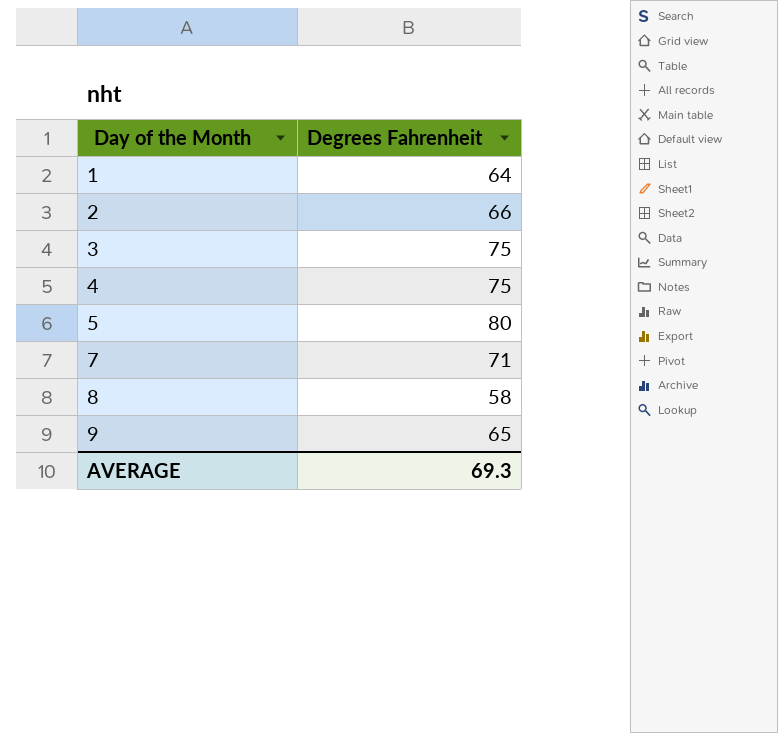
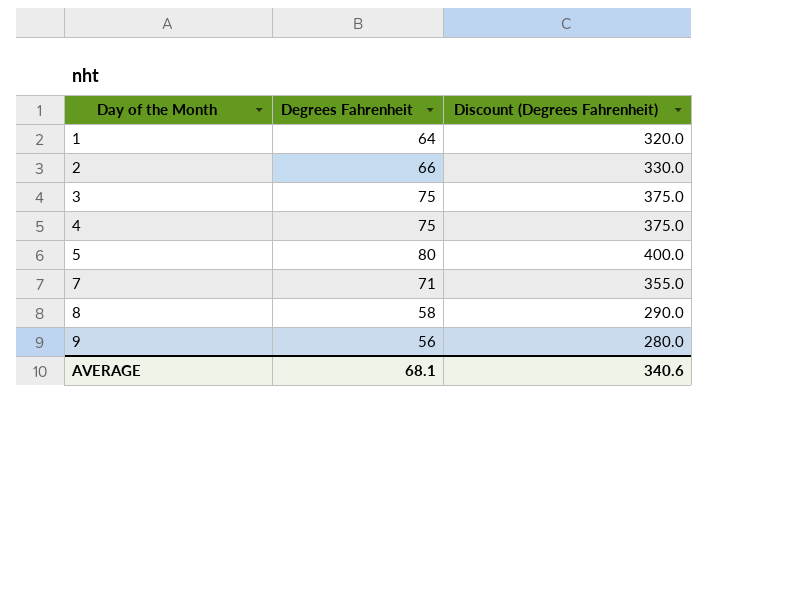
column Discount (Degrees Fahrenheit) | formula: none -> [Degrees Fahrenheit] * 5
9 | Degrees Fahrenheit: 65 -> 56
AVERAGE | Degrees Fahrenheit: 69.3 -> 68.1

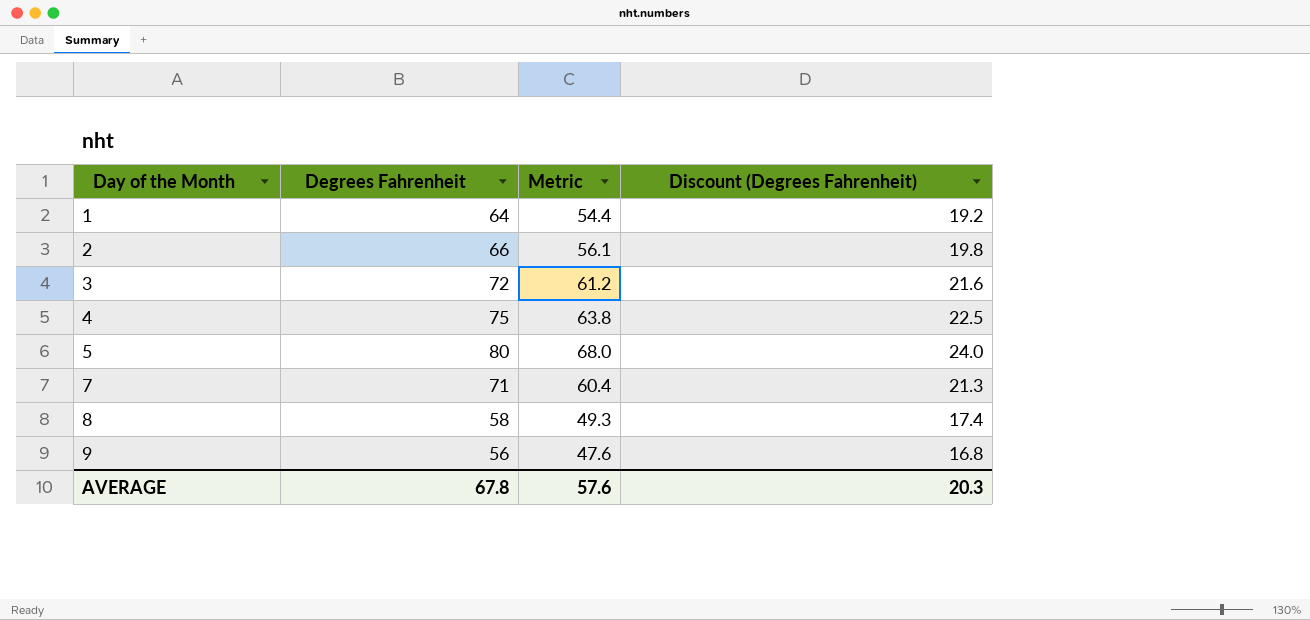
column Metric | formula: none -> [Degrees Fahrenheit] * 0.85
column Discount (Degrees Fahrenheit) | formula: [Degrees Fahrenheit] * 5 -> [Degrees Fahrenheit] * 0.3
3 | Degrees Fahrenheit: 75 -> 72
AVERAGE | Degrees Fahrenheit: 68.1 -> 67.8
AVERAGE | Discount (Degrees Fahrenheit): 340.6 -> 20.3

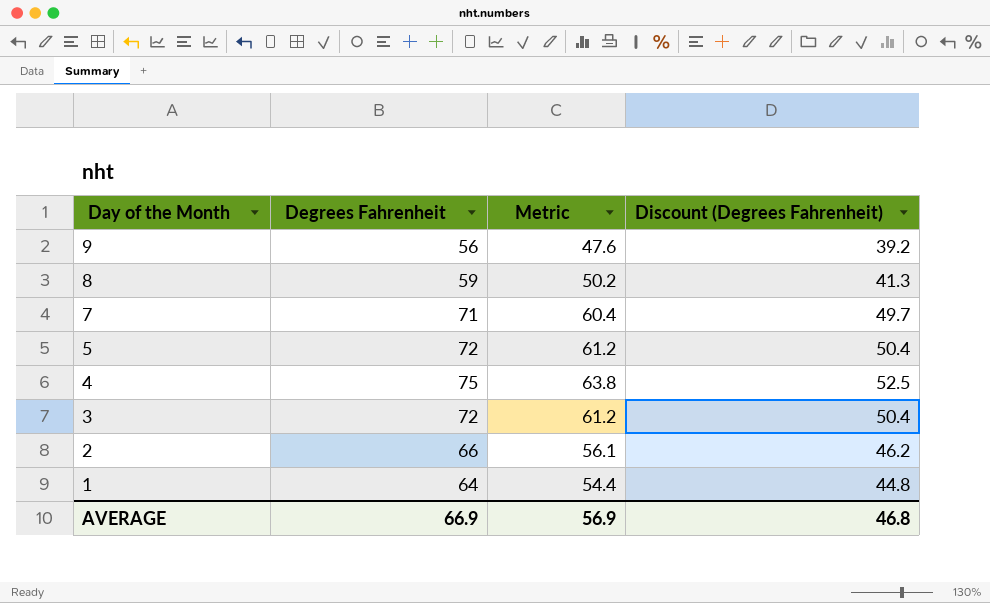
row order: Day of the Month ascending -> Day of the Month descending
column Discount (Degrees Fahrenheit) | formula: [Degrees Fahrenheit] * 0.3 -> [Degrees Fahrenheit] * 0.7
8 | Degrees Fahrenheit: 58 -> 59
8 | Metric: 49.3 -> 50.2
5 | Degrees Fahrenheit: 80 -> 72
5 | Metric: 68.0 -> 61.2
AVERAGE | Degrees Fahrenheit: 67.8 -> 66.9
AVERAGE | Metric: 57.6 -> 56.9
AVERAGE | Discount (Degrees Fahrenheit): 20.3 -> 46.8

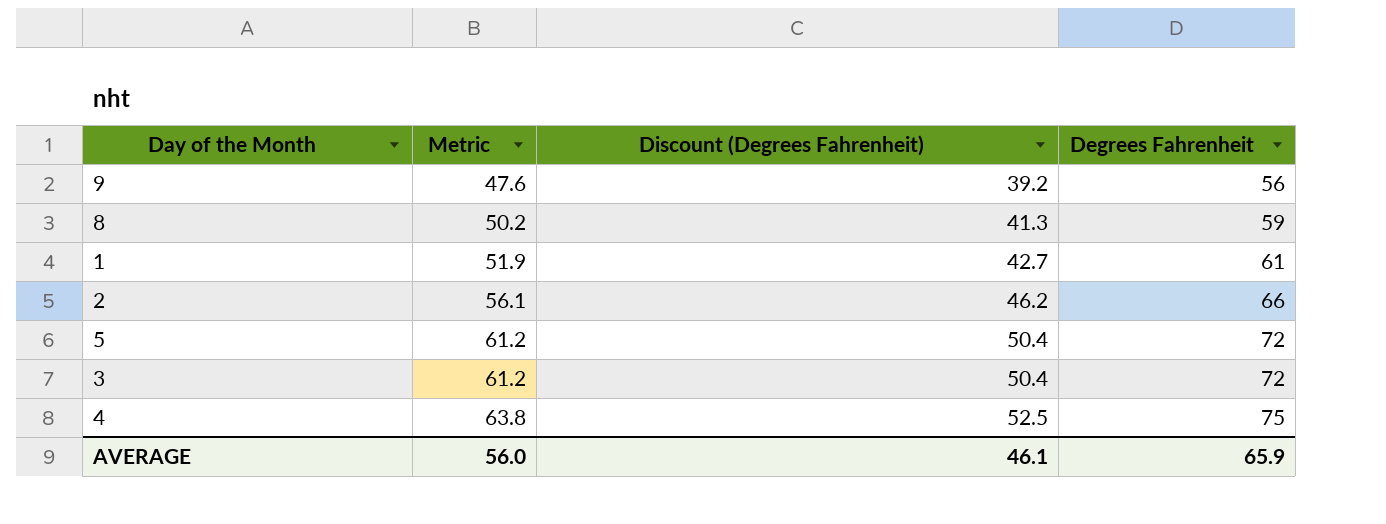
row order: Day of the Month descending -> Metric ascending
column Degrees Fahrenheit | position: 2 -> 4
row 7: 71 | 60.4 | 49.7 -> none
1 | Metric: 54.4 -> 51.9
1 | Discount (Degrees Fahrenheit): 44.8 -> 42.7
1 | Degrees Fahrenheit: 64 -> 61
AVERAGE | Metric: 56.9 -> 56.0
AVERAGE | Discount (Degrees Fahrenheit): 46.8 -> 46.1
AVERAGE | Degrees Fahrenheit: 66.9 -> 65.9

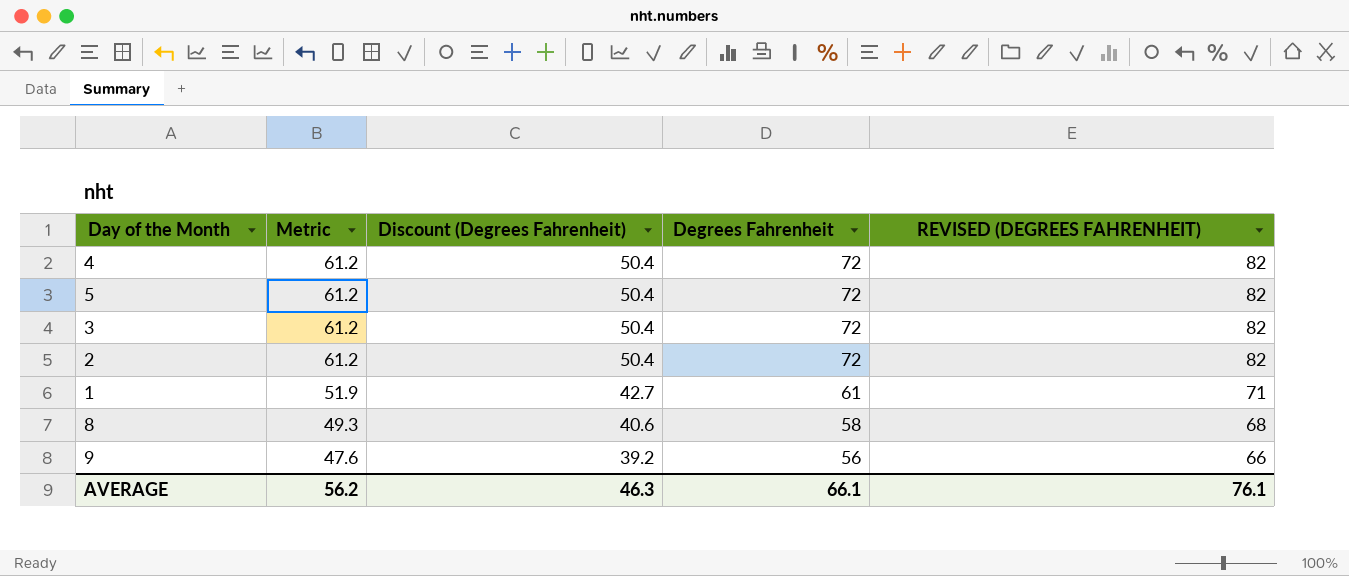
row order: Metric ascending -> Metric descending
column REVISED (DEGREES FAHRENHEIT) | formula: none -> [Degrees Fahrenheit] + 10
4 | Metric: 63.8 -> 61.2
4 | Discount (Degrees Fahrenheit): 52.5 -> 50.4
4 | Degrees Fahrenheit: 75 -> 72
2 | Metric: 56.1 -> 61.2
2 | Discount (Degrees Fahrenheit): 46.2 -> 50.4
2 | Degrees Fahrenheit: 66 -> 72
8 | Metric: 50.2 -> 49.3
8 | Discount (Degrees Fahrenheit): 41.3 -> 40.6
8 | Degrees Fahrenheit: 59 -> 58
AVERAGE | Metric: 56.0 -> 56.2
AVERAGE | Discount (Degrees Fahrenheit): 46.1 -> 46.3
AVERAGE | Degrees Fahrenheit: 65.9 -> 66.1

